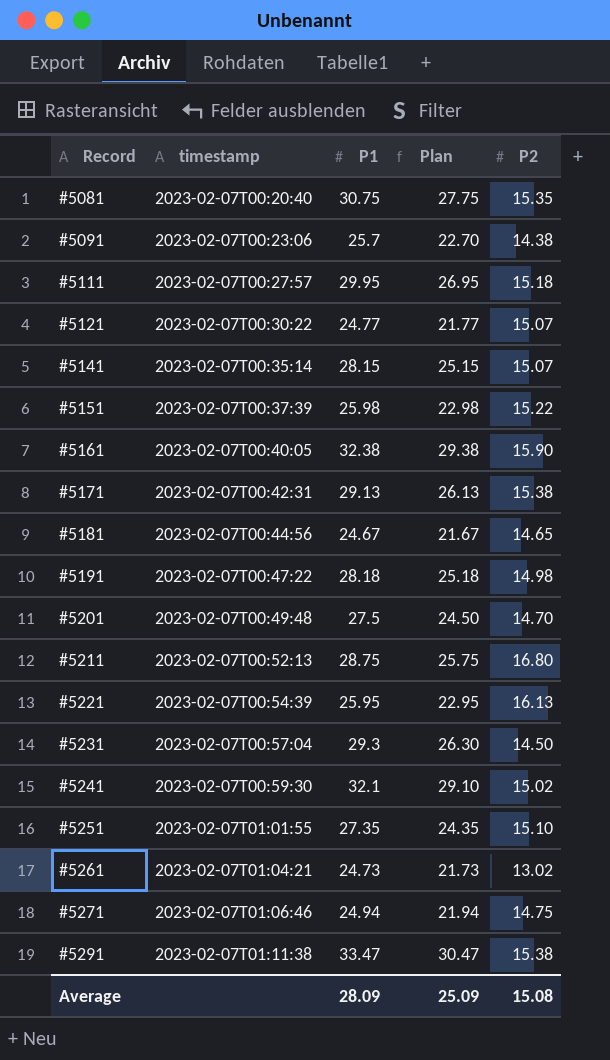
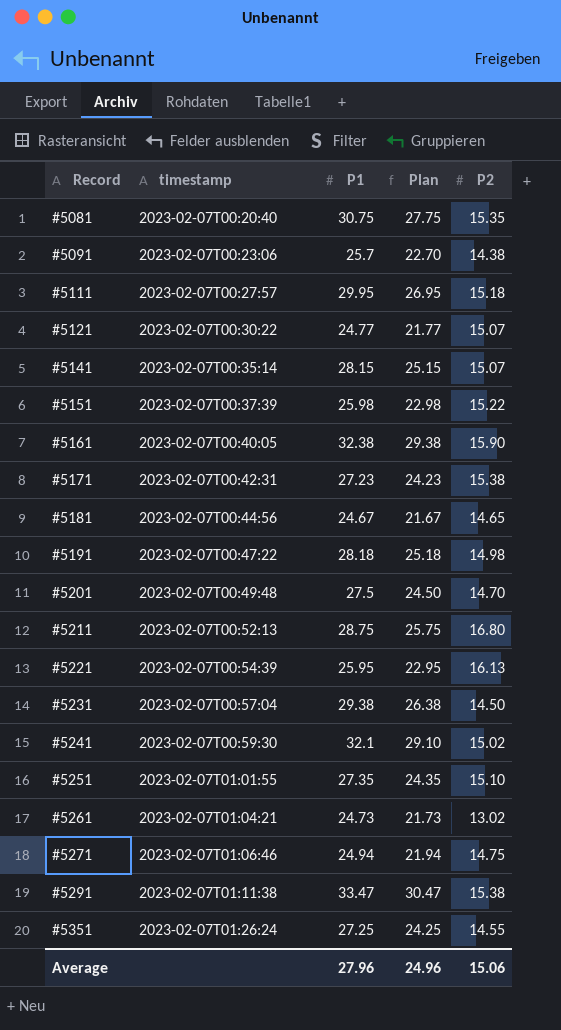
#5171 | P1: 29.13 -> 27.23
#5171 | Plan: 26.13 -> 24.23
#5231 | P1: 29.3 -> 29.38
#5231 | Plan: 26.30 -> 26.38
row #5351: none -> 2023-02-07T01:26:24 | 27.25 | 24.25 | 14.55
Average | P1: 28.09 -> 27.96
Average | Plan: 25.09 -> 24.96
Average | P2: 15.08 -> 15.06

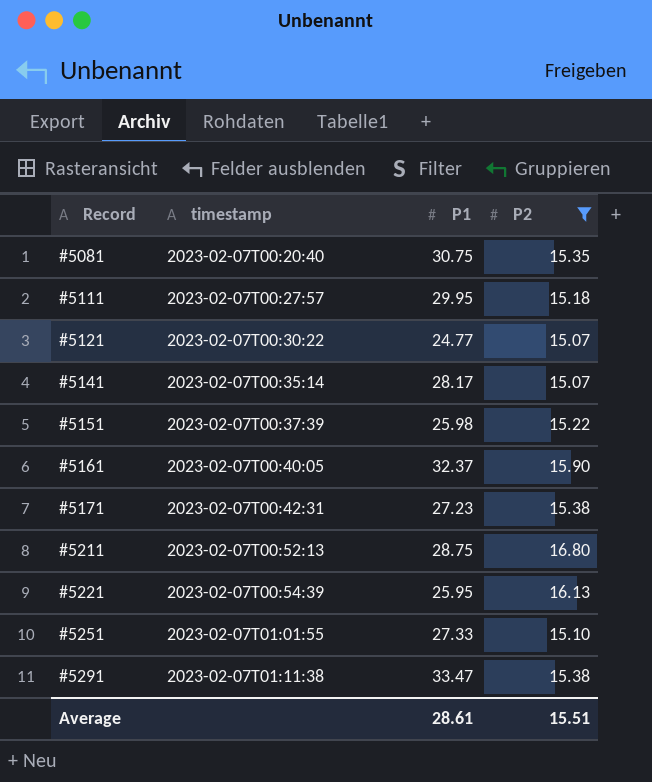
filter: none -> P2 >= 15.07
column Plan | formula: [P1] - 3 -> none
#5141 | P1: 28.15 -> 28.17
#5161 | P1: 32.38 -> 32.37
#5251 | P1: 27.35 -> 27.33
Average | P1: 27.96 -> 28.61
Average | P2: 15.06 -> 15.51

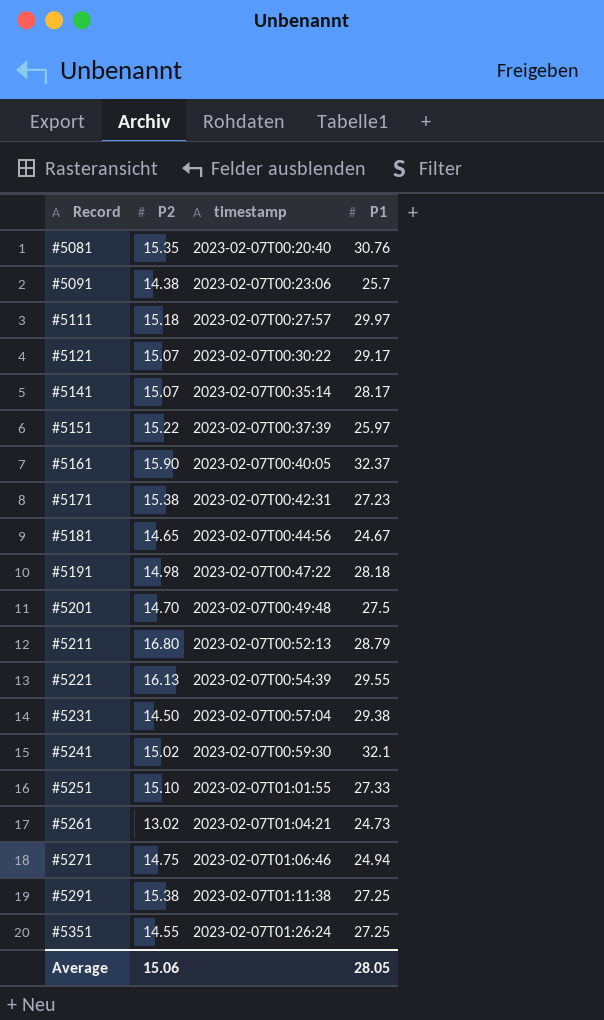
filter: P2 >= 15.07 -> none
column P2 | position: 4 -> 2
#5081 | P1: 30.75 -> 30.76
#5111 | P1: 29.95 -> 29.97
#5121 | P1: 24.77 -> 29.17
#5151 | P1: 25.98 -> 25.97
#5211 | P1: 28.75 -> 28.79
#5221 | P1: 25.95 -> 29.55
#5291 | P1: 33.47 -> 27.25
Average | P2: 15.51 -> 15.06
Average | P1: 28.61 -> 28.05

